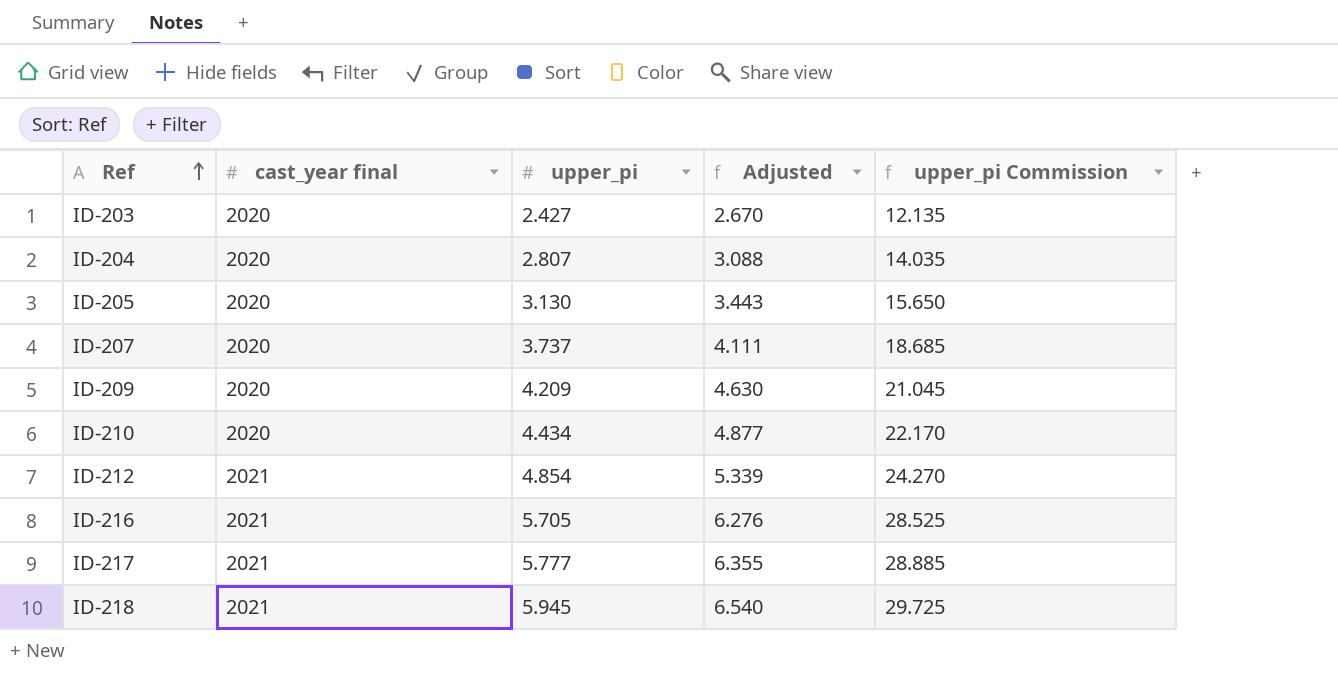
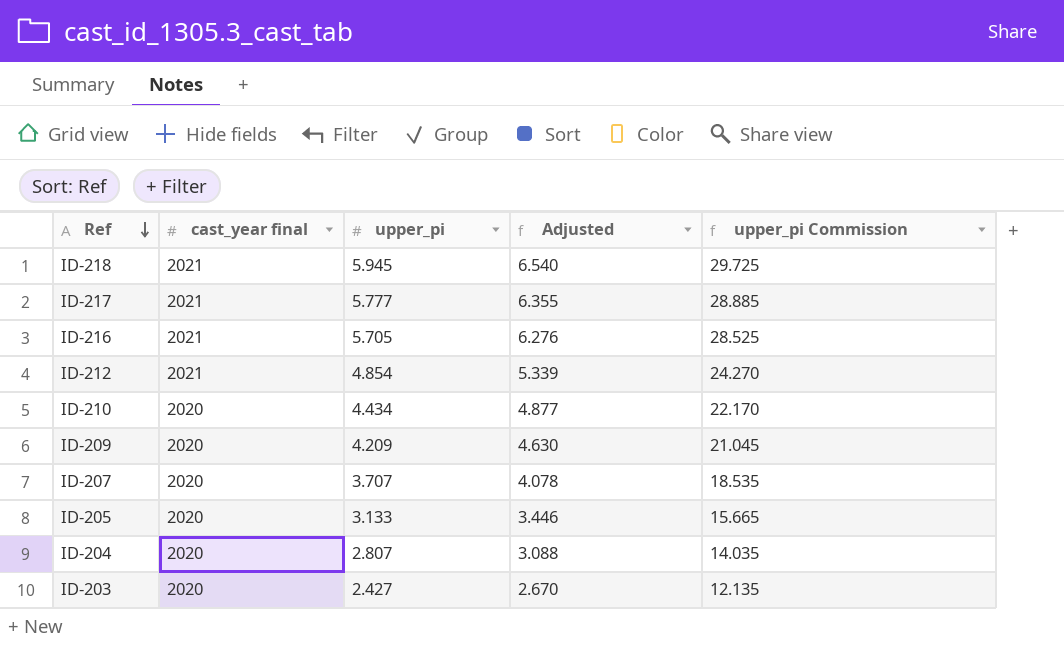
row order: Ref ascending -> Ref descending
ID-207 | upper_pi: 3.737 -> 3.707
ID-207 | Adjusted: 4.111 -> 4.078
ID-207 | upper_pi Commission: 18.685 -> 18.535
ID-205 | upper_pi: 3.130 -> 3.133
ID-205 | Adjusted: 3.443 -> 3.446
ID-205 | upper_pi Commission: 15.650 -> 15.665

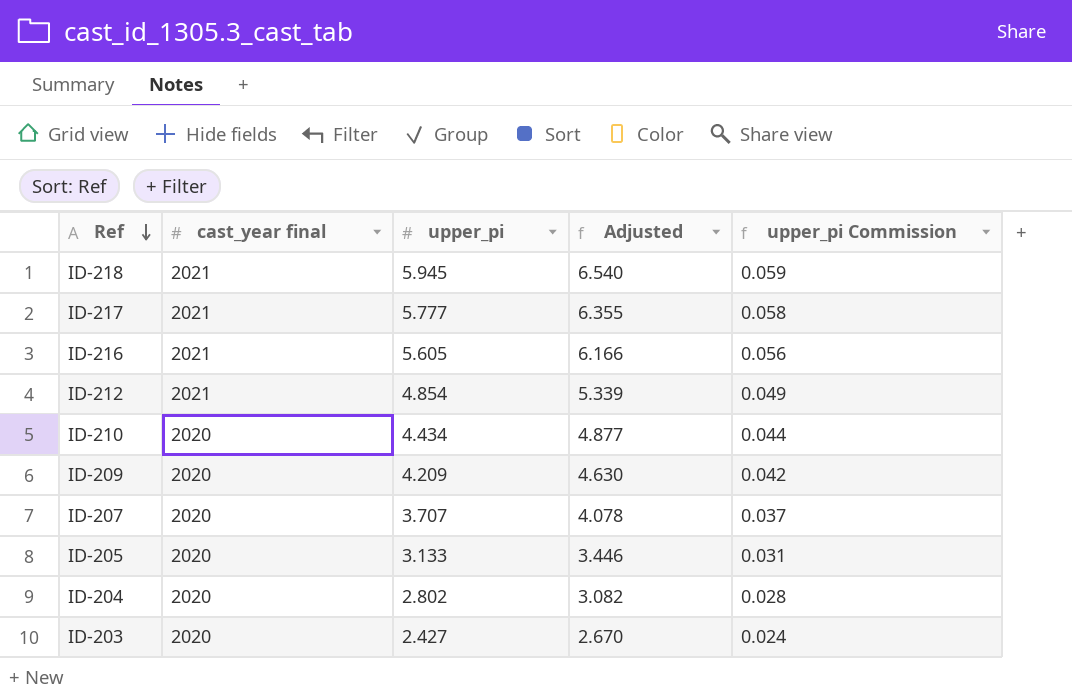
column upper_pi Commission | formula: [upper_pi] * 5 -> [upper_pi] * 0.01
ID-216 | upper_pi: 5.705 -> 5.605
ID-216 | Adjusted: 6.276 -> 6.166
ID-204 | upper_pi: 2.807 -> 2.802
ID-204 | Adjusted: 3.088 -> 3.082

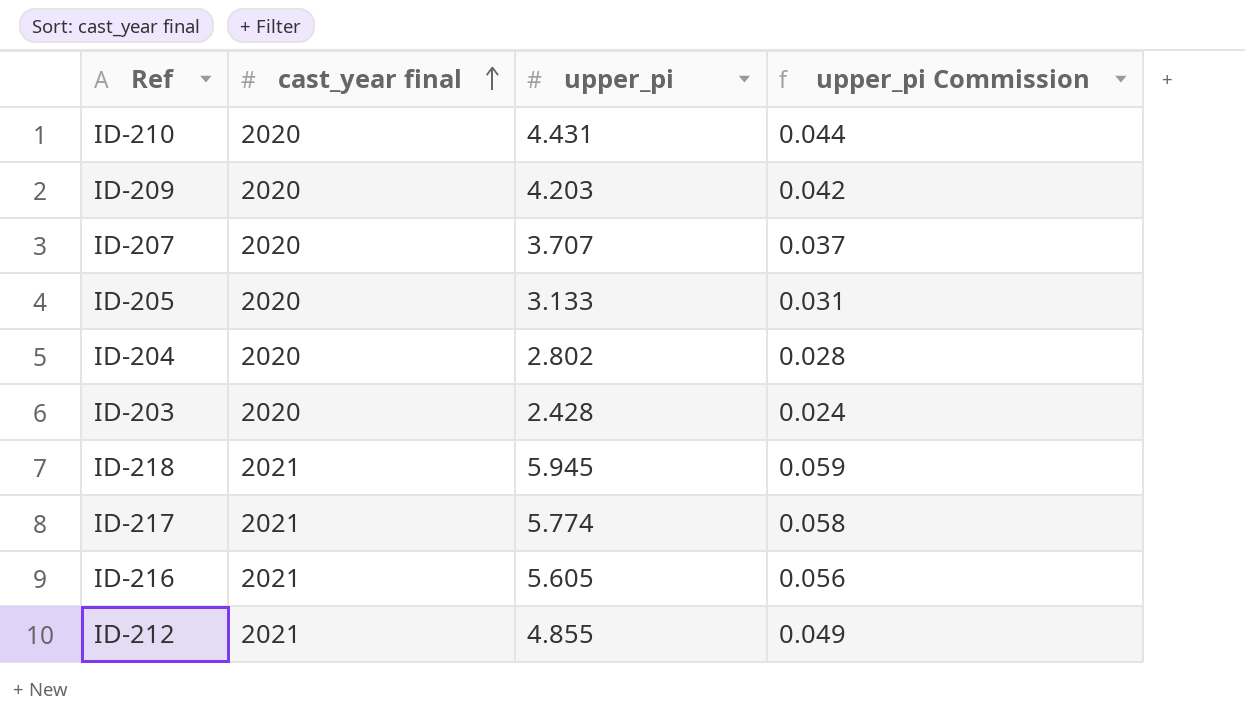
row order: Ref descending -> cast_year final ascending
column Adjusted | formula: [upper_pi] * 1.1 -> none
ID-210 | upper_pi: 4.434 -> 4.431
ID-209 | upper_pi: 4.209 -> 4.203
ID-203 | upper_pi: 2.427 -> 2.428
ID-217 | upper_pi: 5.777 -> 5.774
ID-212 | upper_pi: 4.854 -> 4.855

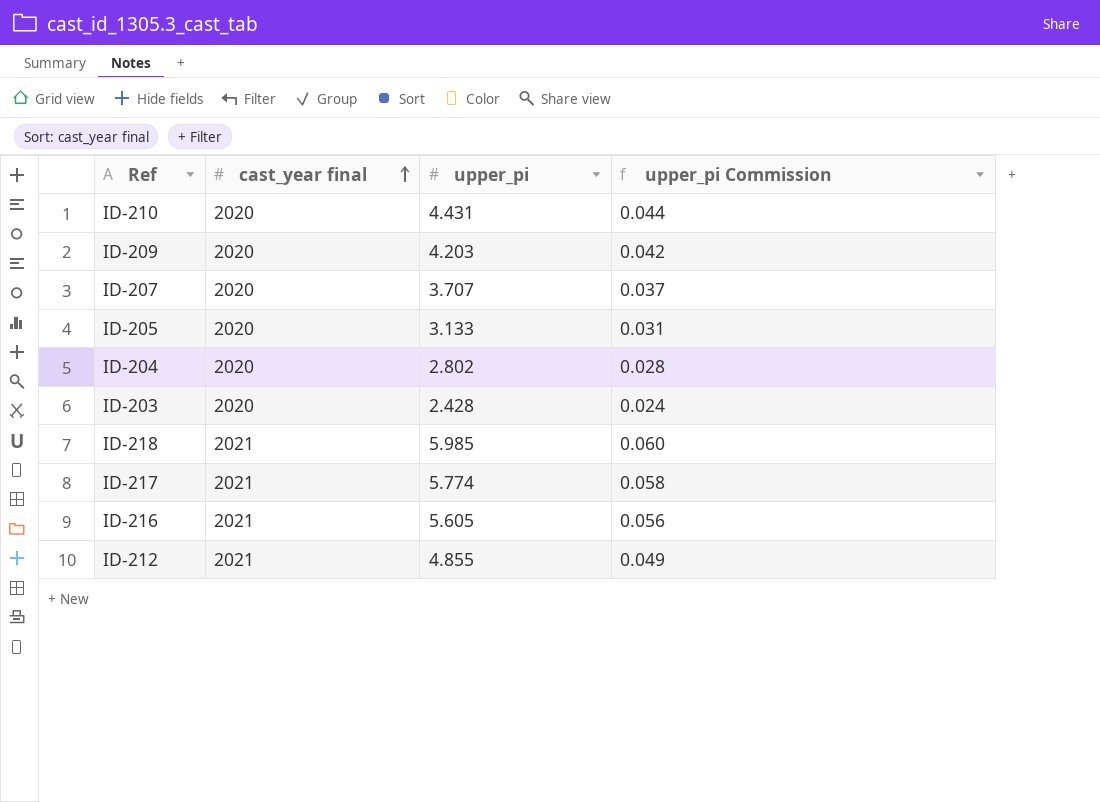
ID-218 | upper_pi: 5.945 -> 5.985
ID-218 | upper_pi Commission: 0.059 -> 0.060

